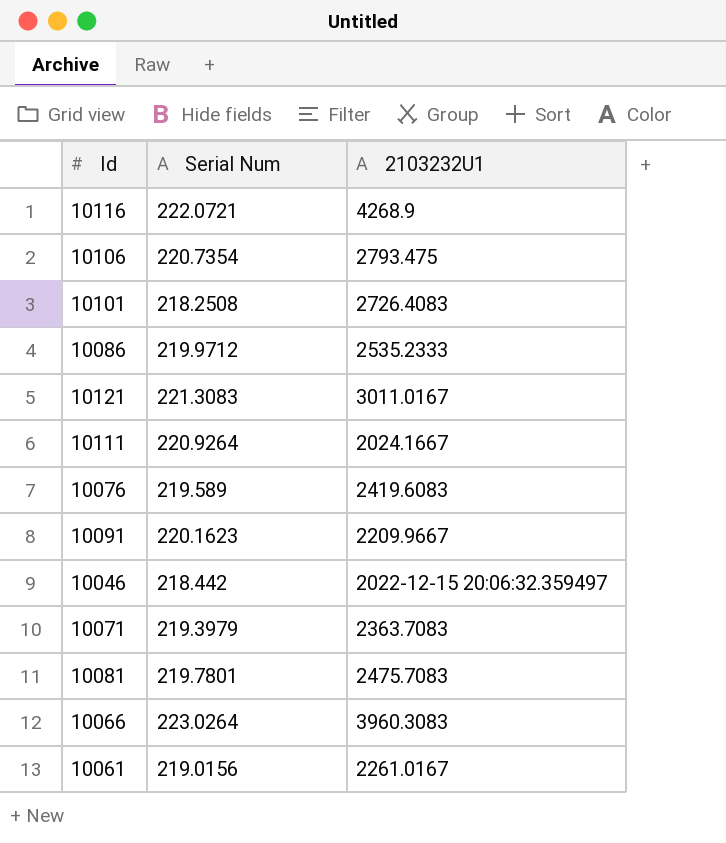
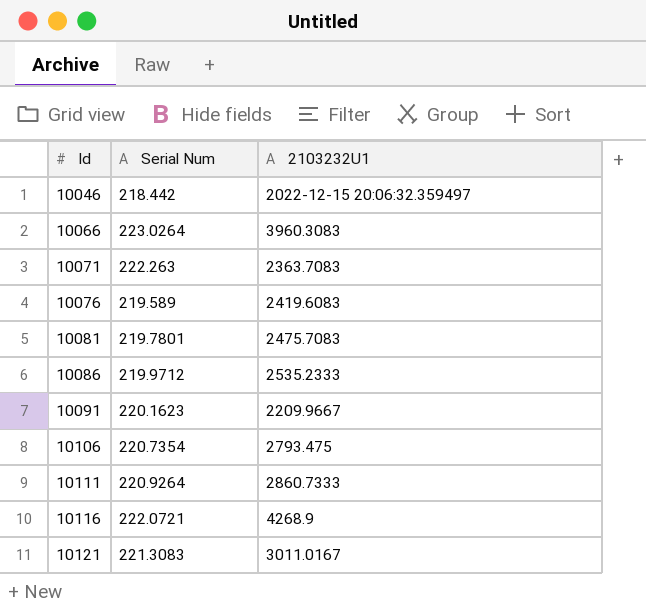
row order: none -> Id ascending
row 10101: 218.2508 | 2726.4083 -> none
row 10061: 219.0156 | 2261.0167 -> none
10071 | Serial Num: 219.3979 -> 222.263
10111 | 2103232U1: 2024.1667 -> 2860.7333

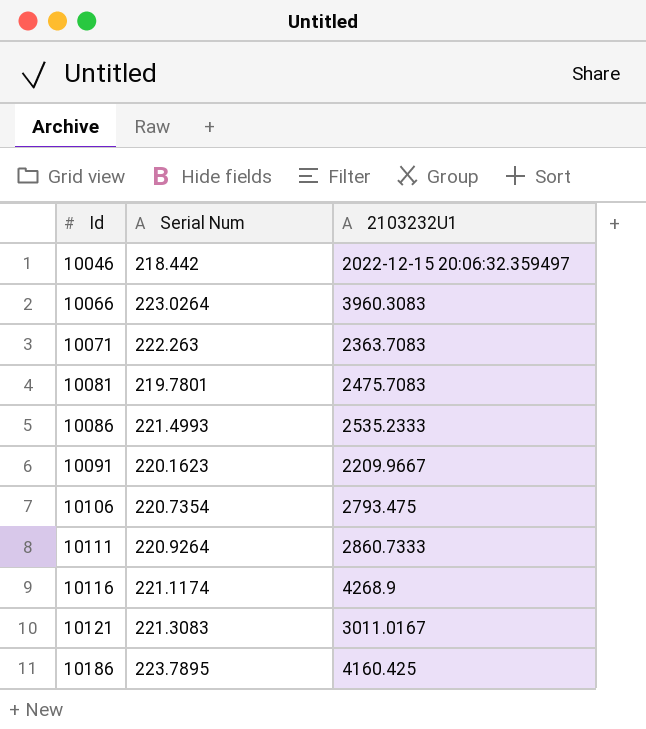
row 10076: 219.589 | 2419.6083 -> none
10086 | Serial Num: 219.9712 -> 221.4993
10116 | Serial Num: 222.0721 -> 221.1174
row 10186: none -> 223.7895 | 4160.425

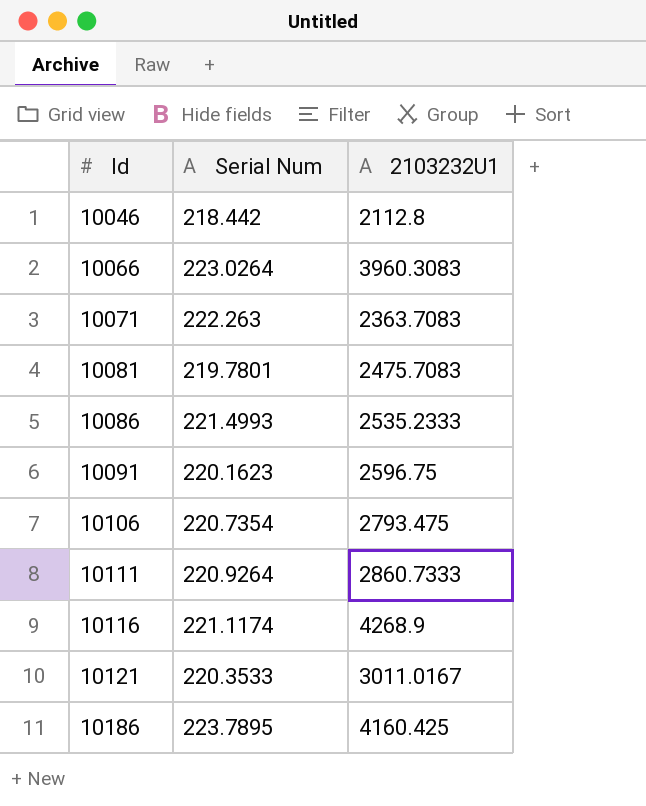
10046 | 2103232U1: 2022-12-15 20:06:32.359497 -> 2112.8
10091 | 2103232U1: 2209.9667 -> 2596.75
10121 | Serial Num: 221.3083 -> 220.3533

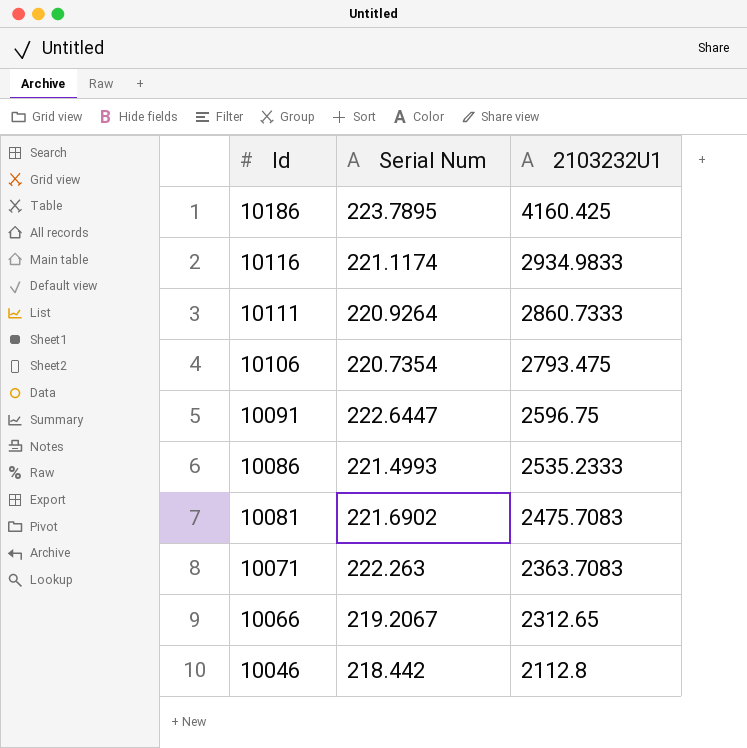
row order: Id ascending -> Id descending
row 10121: 220.3533 | 3011.0167 -> none
10116 | 2103232U1: 4268.9 -> 2934.9833
10091 | Serial Num: 220.1623 -> 222.6447
10081 | Serial Num: 219.7801 -> 221.6902
10066 | Serial Num: 223.0264 -> 219.2067
10066 | 2103232U1: 3960.3083 -> 2312.65

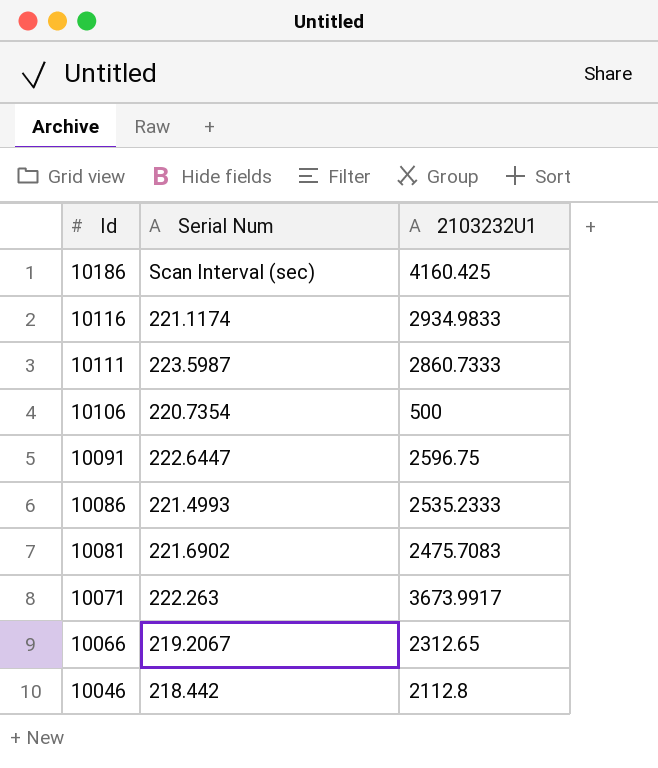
10186 | Serial Num: 223.7895 -> Scan Interval (sec)
10111 | Serial Num: 220.9264 -> 223.5987
10106 | 2103232U1: 2793.475 -> 500
10071 | 2103232U1: 2363.7083 -> 3673.9917

